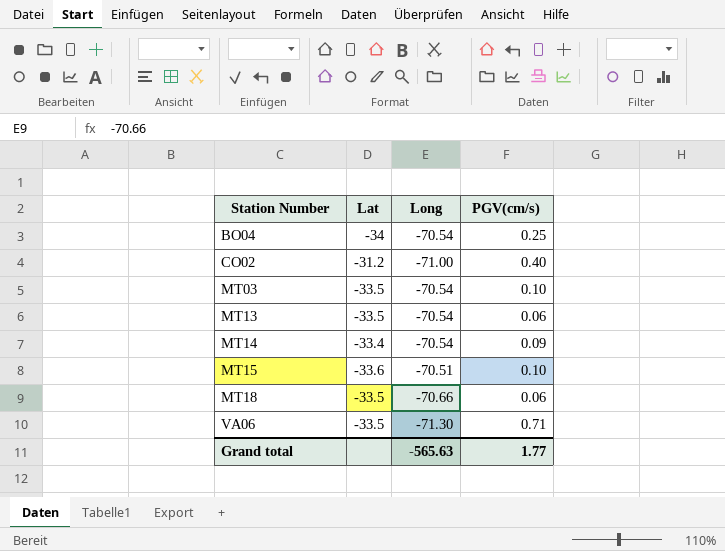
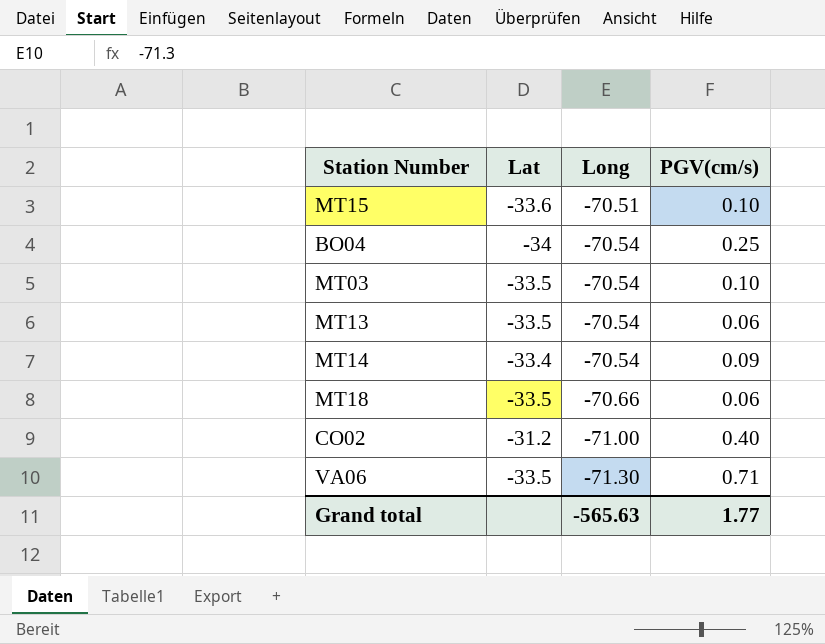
row order: Station Number ascending -> Long descending

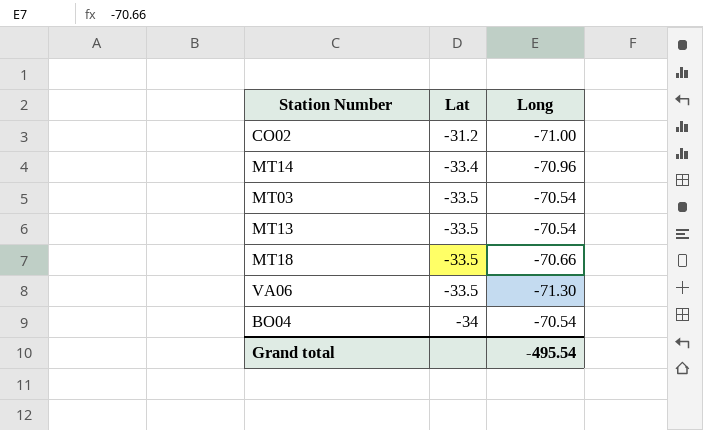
row order: Long descending -> Lat descending
column PGV(cm/s) | position: 4 -> none
row MT15: -33.6 | -70.51 | 0.10 -> none
MT14 | Long: -70.54 -> -70.96
Grand total | Long: -565.63 -> -495.54

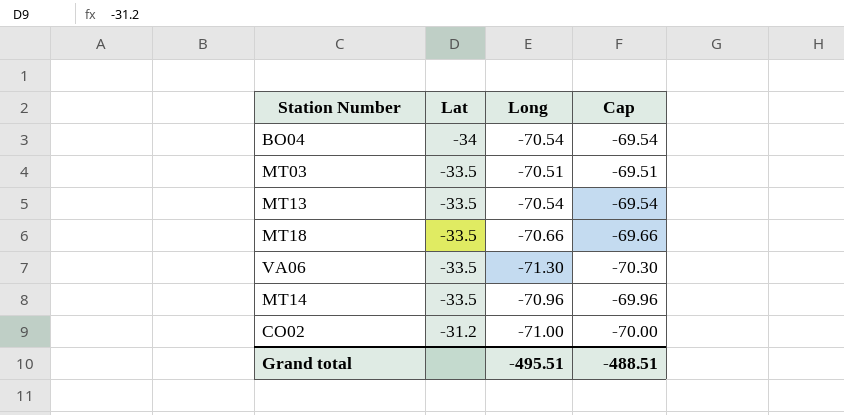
row order: Lat descending -> Lat ascending
column Cap | formula: none -> [Long] + 1
MT03 | Long: -70.54 -> -70.51
MT14 | Lat: -33.4 -> -33.5
Grand total | Long: -495.54 -> -495.51

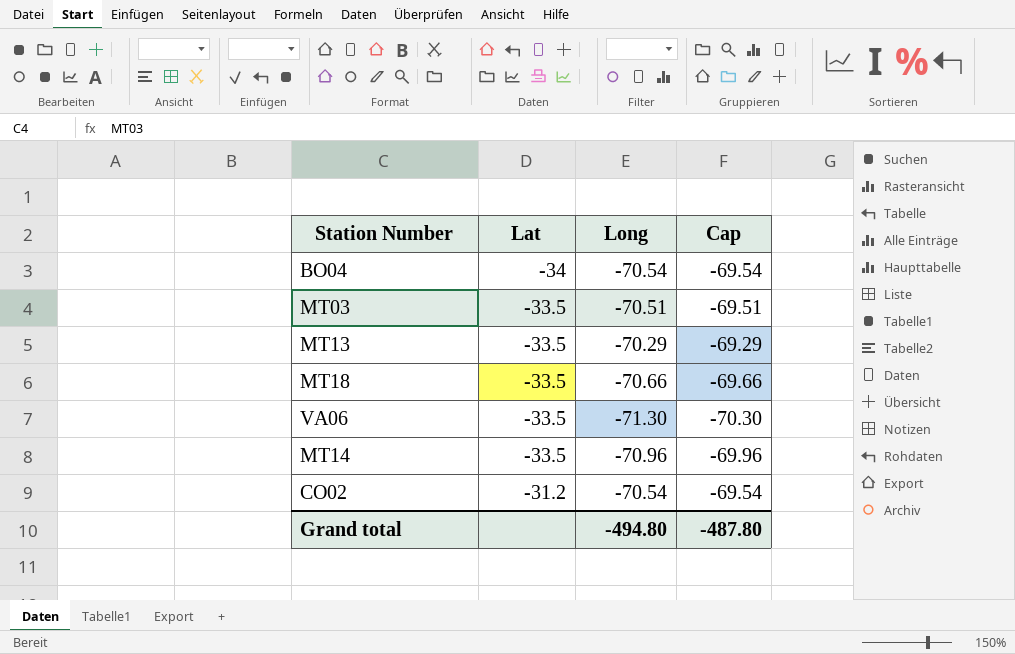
MT13 | Long: -70.54 -> -70.29
MT13 | Cap: -69.54 -> -69.29
CO02 | Long: -71.00 -> -70.54
CO02 | Cap: -70.00 -> -69.54
Grand total | Long: -495.51 -> -494.80
Grand total | Cap: -488.51 -> -487.80

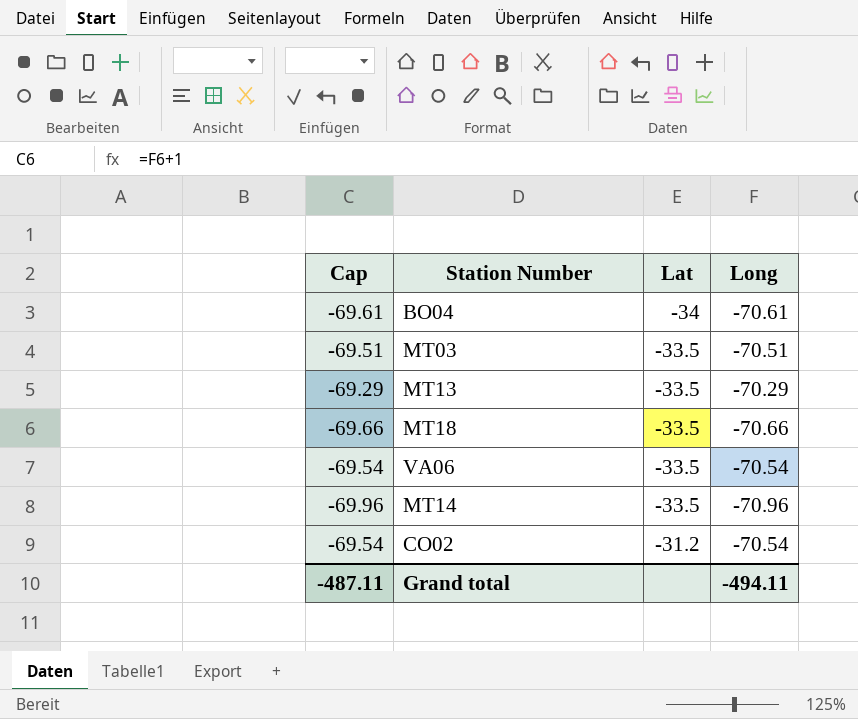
column Cap | position: 4 -> 1
BO04 | Cap: -69.54 -> -69.61
BO04 | Long: -70.54 -> -70.61
VA06 | Cap: -70.30 -> -69.54
VA06 | Long: -71.30 -> -70.54
Grand total | Cap: -487.80 -> -487.11
Grand total | Long: -494.80 -> -494.11

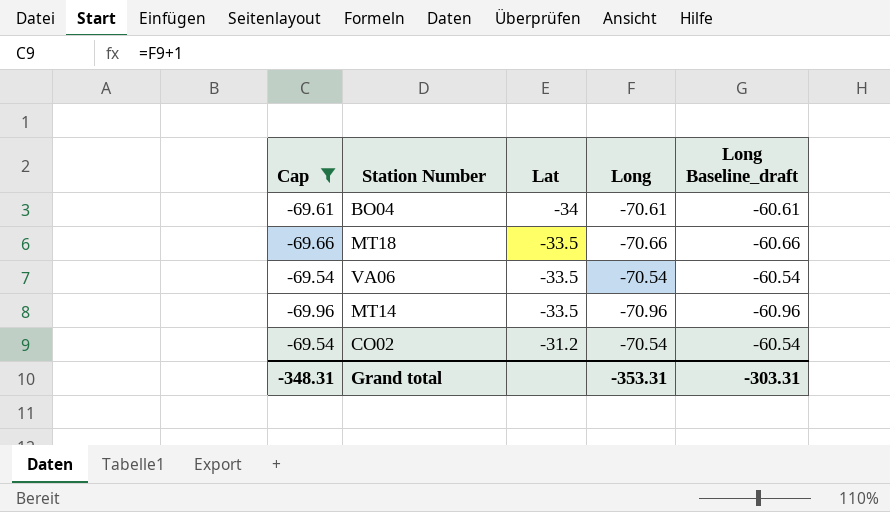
filter: none -> Cap <= -69.54
column Long Baseline_draft | formula: none -> [Long] + 10
Grand total | Cap: -487.11 -> -348.31
Grand total | Long: -494.11 -> -353.31

